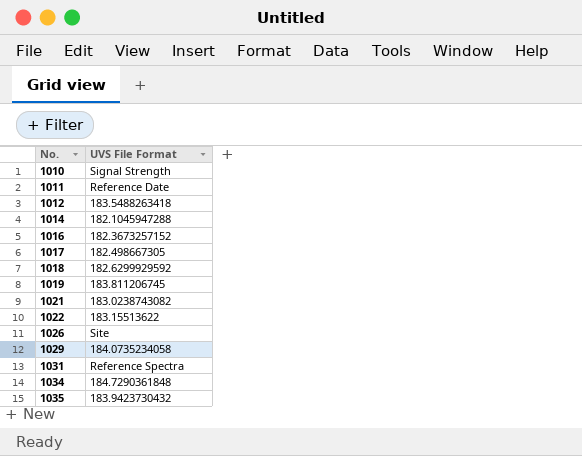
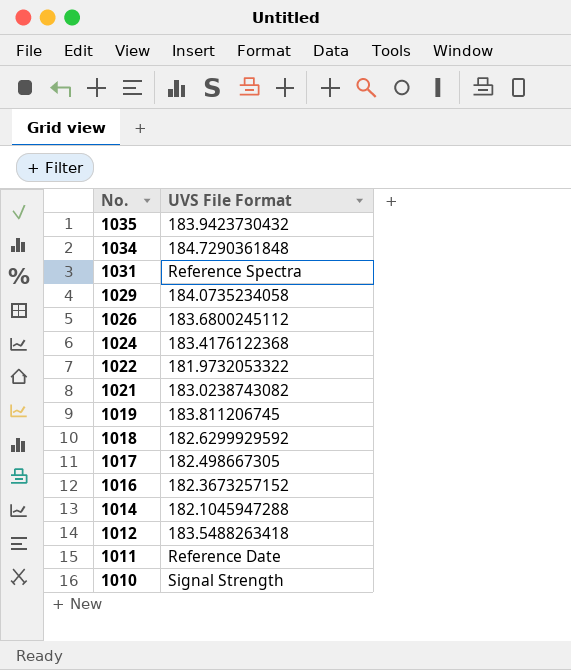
row order: No. ascending -> No. descending
1026 | UVS File Format: Site -> 183.6800245112
row 1024: none -> 183.4176122368
1022 | UVS File Format: 183.15513622 -> 181.9732053322

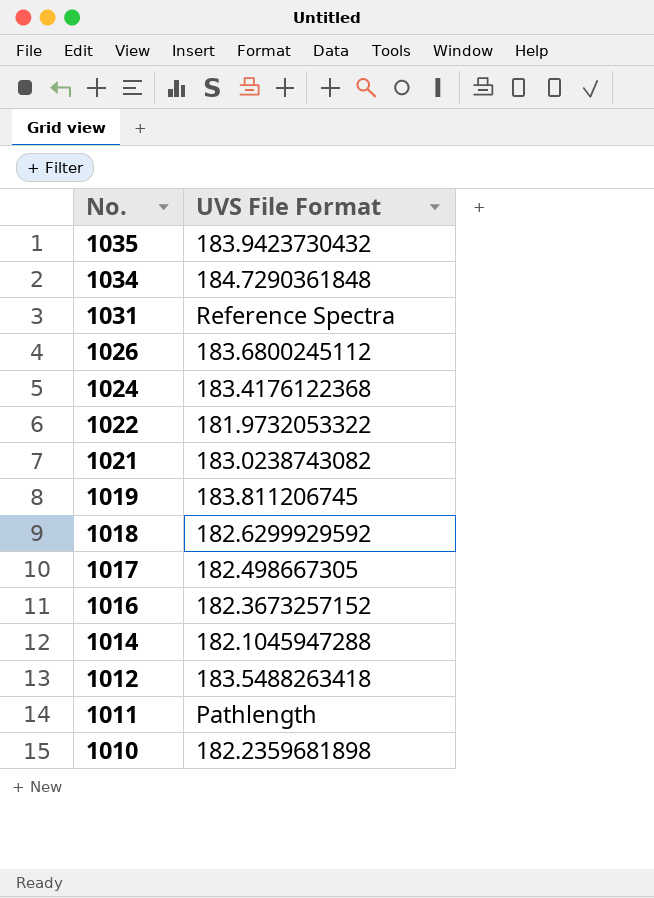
row 1029: 184.0735234058 -> none
1011 | UVS File Format: Reference Date -> Pathlength
1010 | UVS File Format: Signal Strength -> 182.2359681898

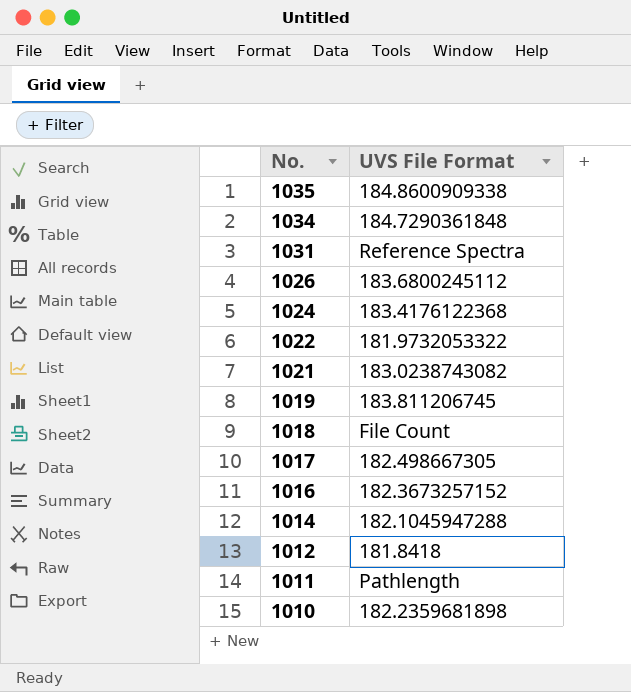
1035 | UVS File Format: 183.9423730432 -> 184.8600909338
1018 | UVS File Format: 182.6299929592 -> File Count
1012 | UVS File Format: 183.5488263418 -> 181.8418

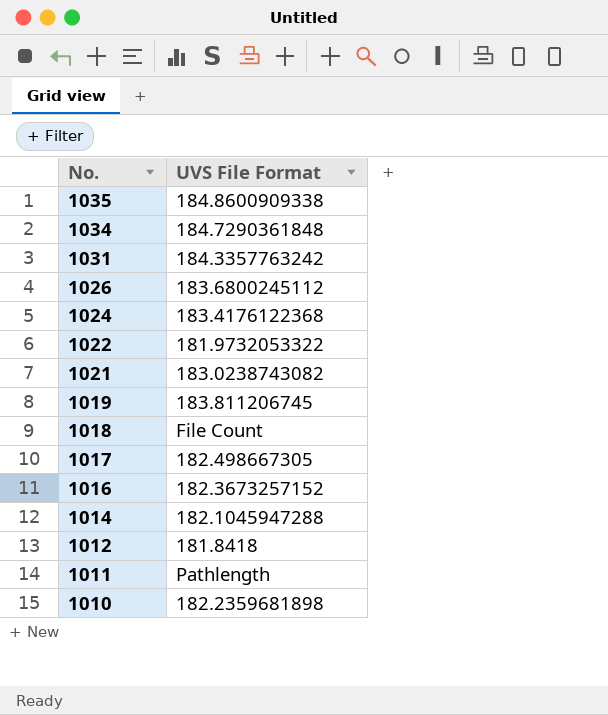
1031 | UVS File Format: Reference Spectra -> 184.3357763242

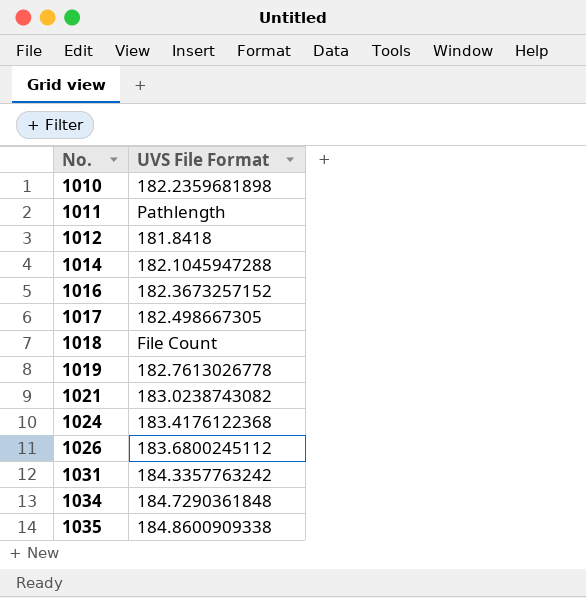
row order: No. descending -> No. ascending
row 1022: 181.9732053322 -> none
1019 | UVS File Format: 183.811206745 -> 182.7613026778

